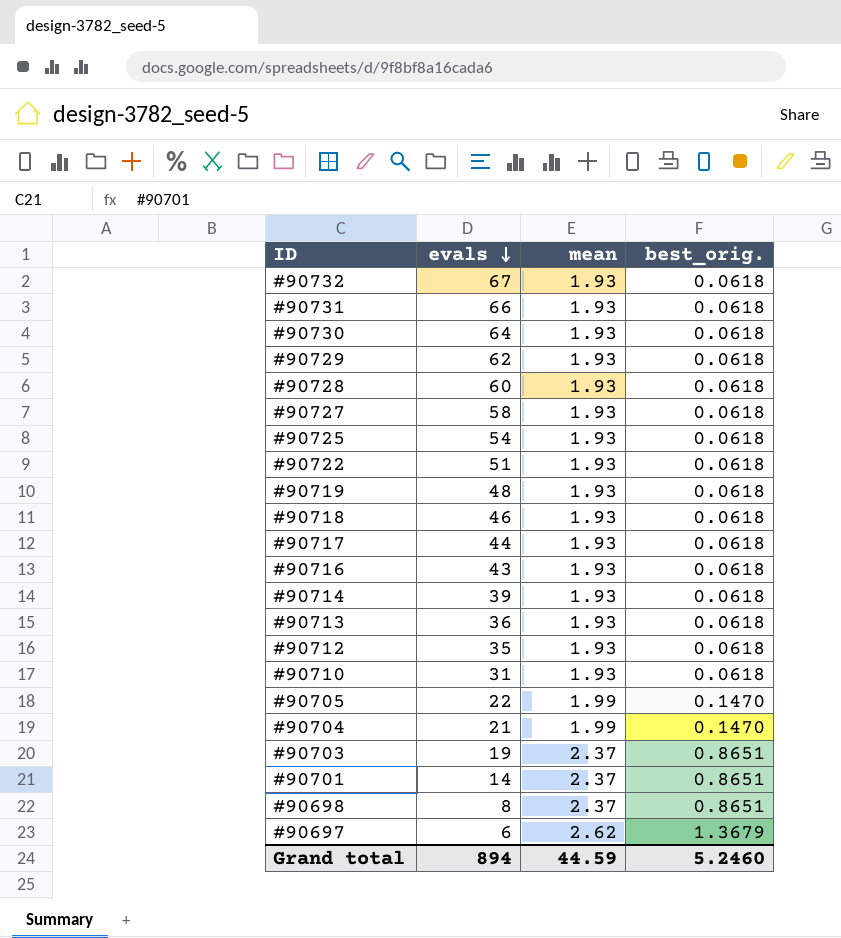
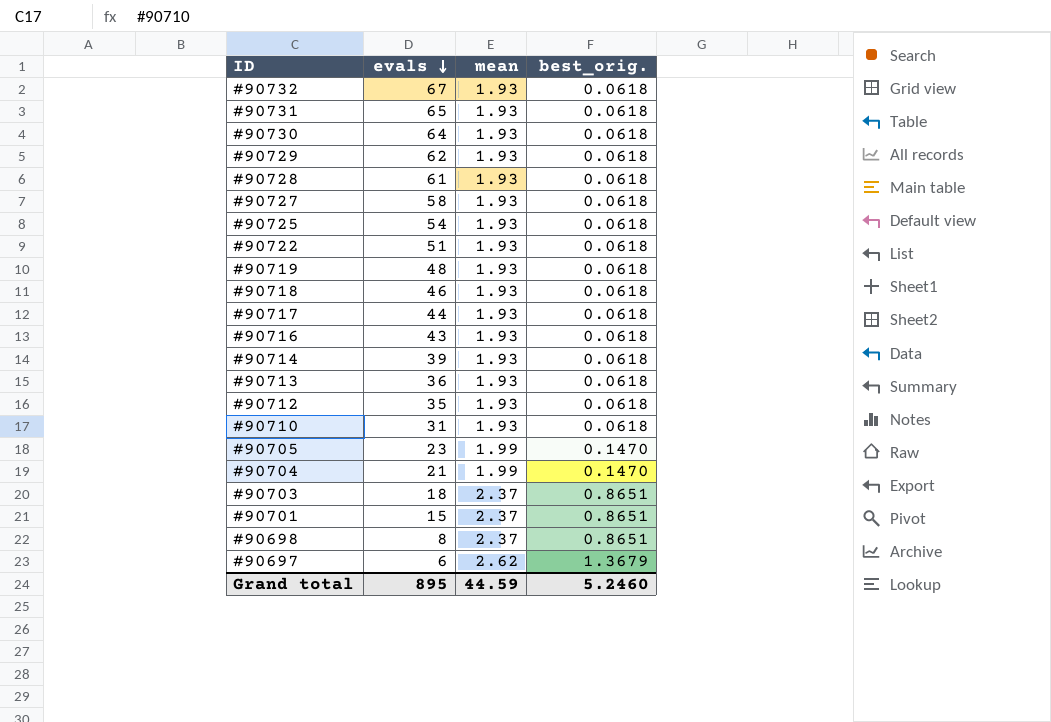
#90731 | evals: 66 -> 65
#90728 | evals: 60 -> 61
#90705 | evals: 22 -> 23
#90703 | evals: 19 -> 18
#90701 | evals: 14 -> 15
Grand total | evals: 894 -> 895

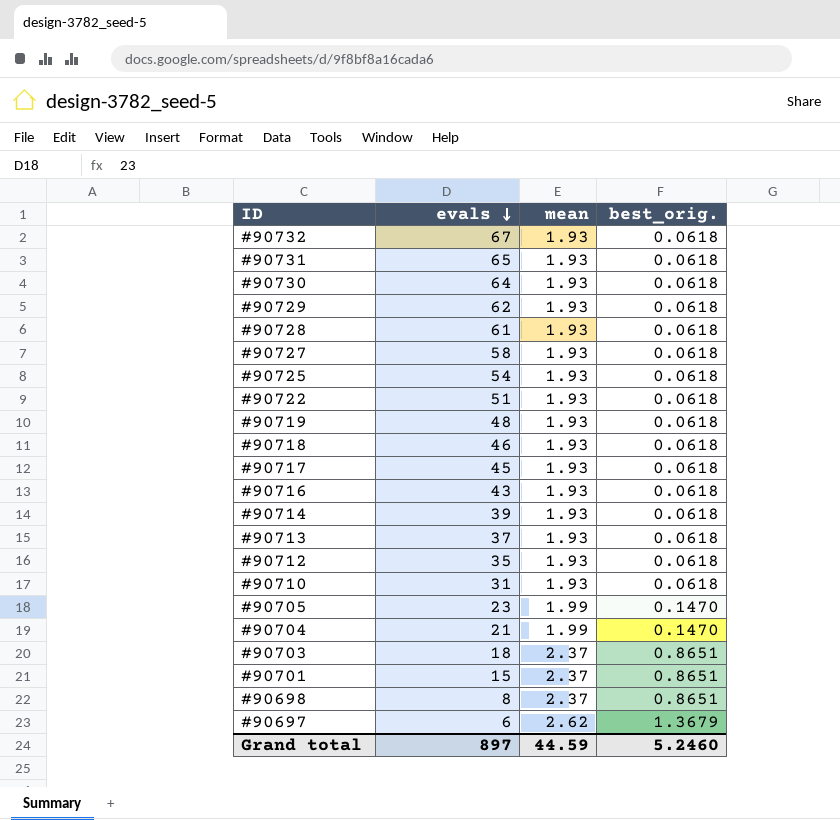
#90717 | evals: 44 -> 45
#90713 | evals: 36 -> 37
Grand total | evals: 895 -> 897

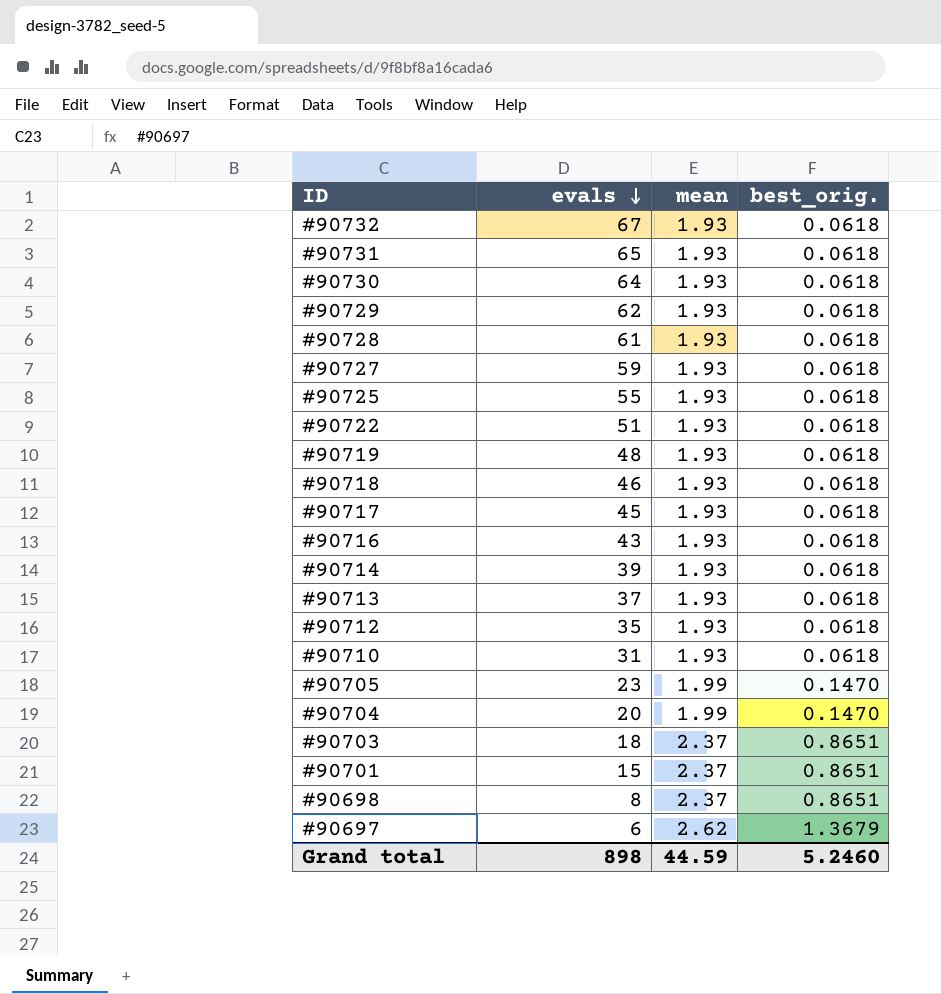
#90727 | evals: 58 -> 59
#90725 | evals: 54 -> 55
#90704 | evals: 21 -> 20
Grand total | evals: 897 -> 898

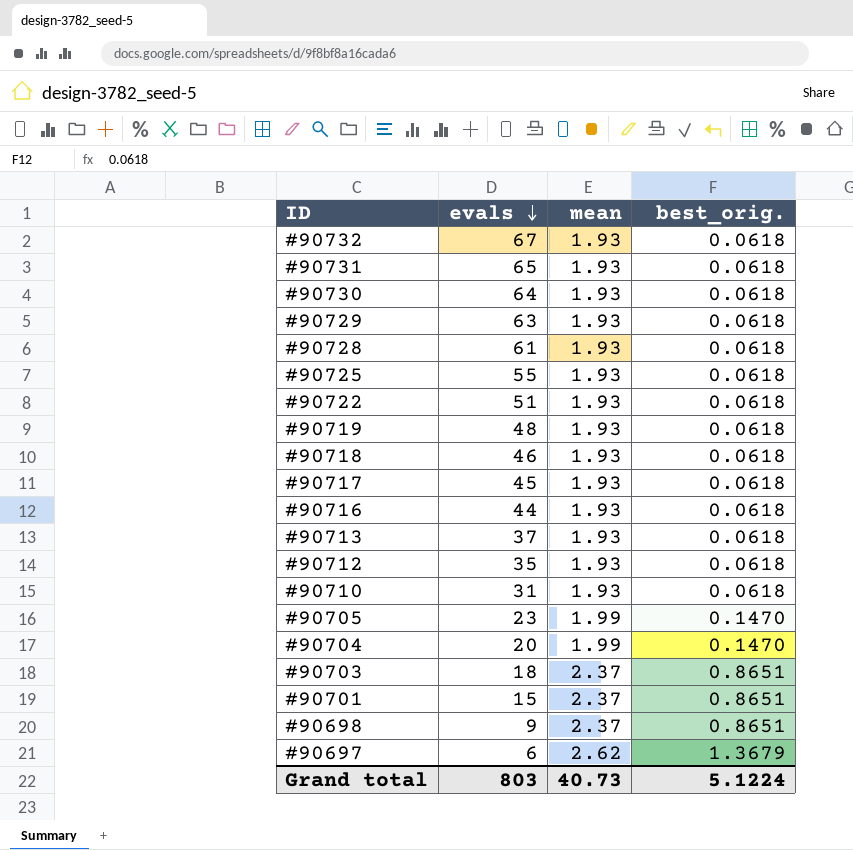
row #90727: 59 | 1.93 | 0.0618 -> none
row #90714: 39 | 1.93 | 0.0618 -> none
#90729 | evals: 62 -> 63
#90716 | evals: 43 -> 44
#90698 | evals: 8 -> 9
Grand total | evals: 898 -> 803
Grand total | mean: 44.59 -> 40.73
Grand total | best_orig.: 5.2460 -> 5.1224

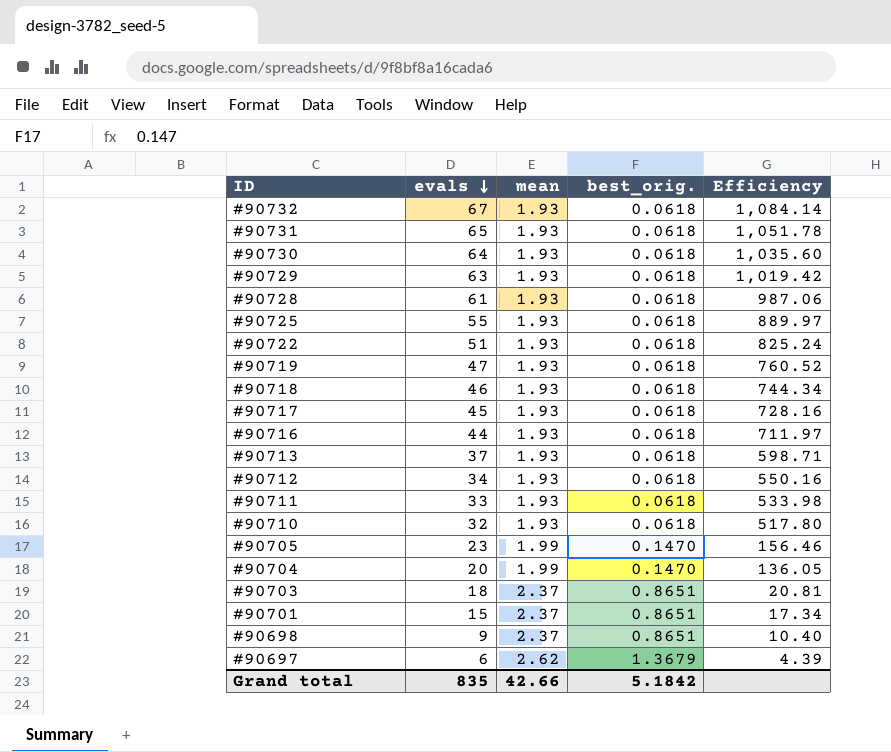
column Efficiency | formula: none -> [evals] / [best_orig.]
#90719 | evals: 48 -> 47
#90712 | evals: 35 -> 34
row #90711: none -> 33 | 1.93 | 0.0618 | 533.98
#90710 | evals: 31 -> 32
Grand total | evals: 803 -> 835
Grand total | mean: 40.73 -> 42.66
Grand total | best_orig.: 5.1224 -> 5.1842

